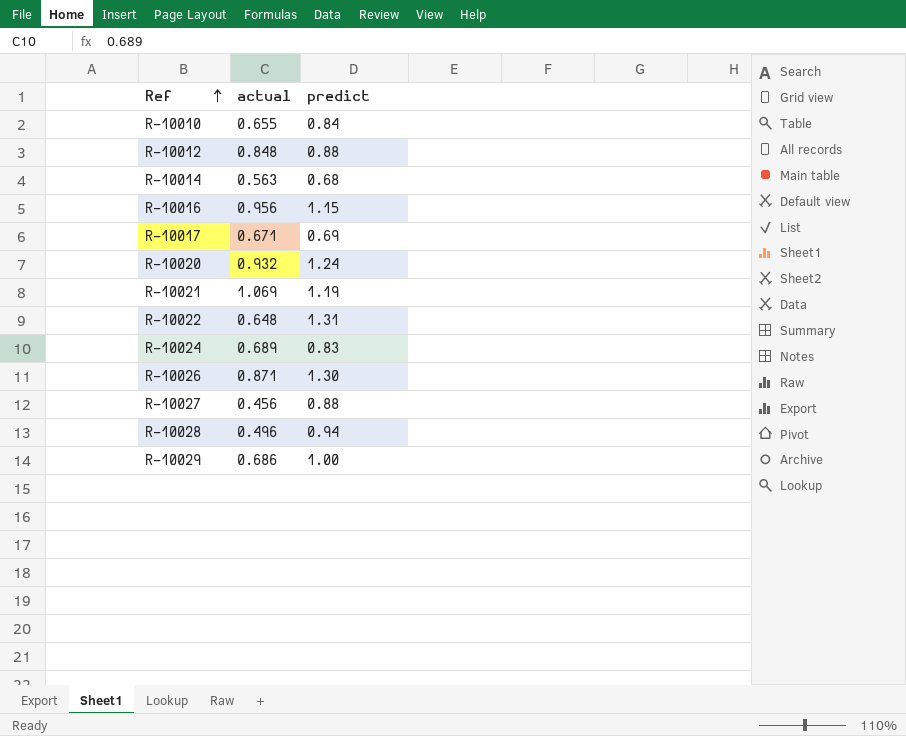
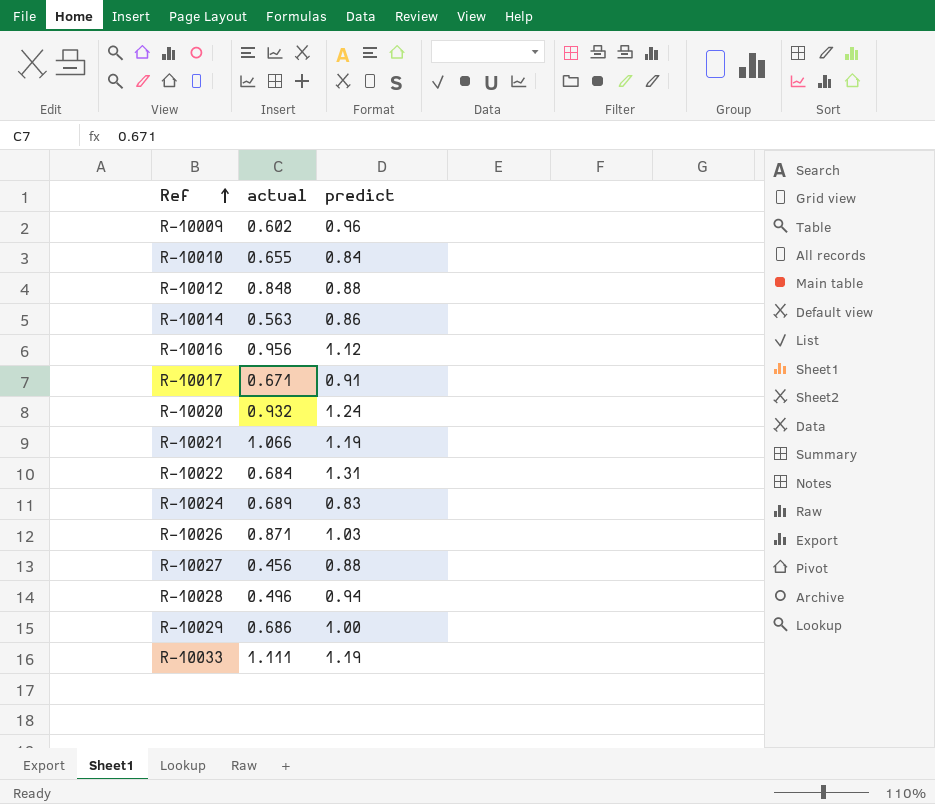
row R-10009: none -> 0.602 | 0.96
R-10014 | predict: 0.68 -> 0.86
R-10016 | predict: 1.15 -> 1.12
R-10017 | predict: 0.69 -> 0.91
R-10021 | actual: 1.069 -> 1.066
R-10022 | actual: 0.648 -> 0.684
R-10026 | predict: 1.30 -> 1.03
row R-10033: none -> 1.111 | 1.19

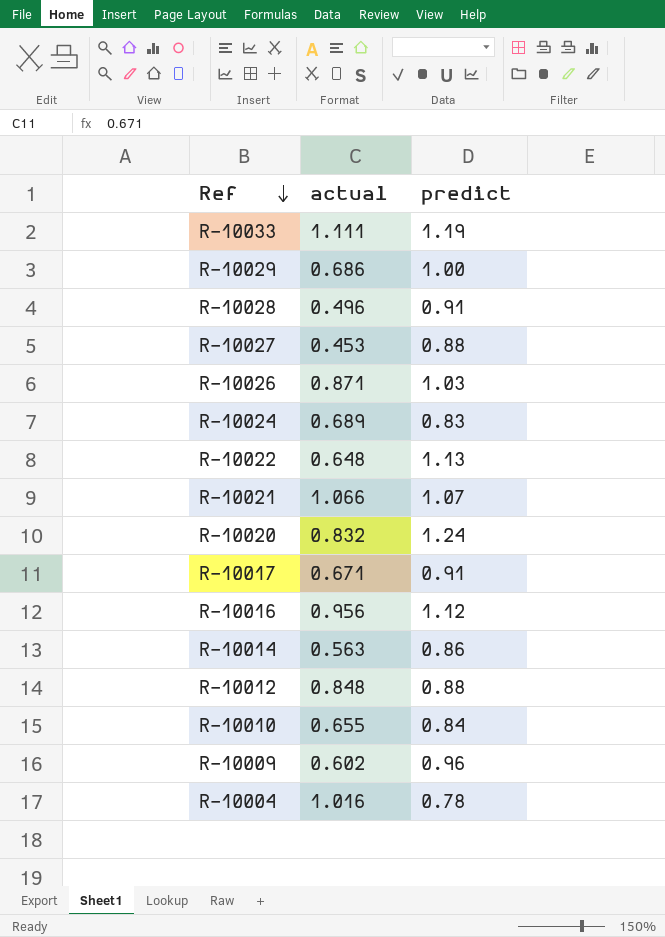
row order: Ref ascending -> Ref descending
R-10028 | predict: 0.94 -> 0.91
R-10027 | actual: 0.456 -> 0.453
R-10022 | actual: 0.684 -> 0.648
R-10022 | predict: 1.31 -> 1.13
R-10021 | predict: 1.19 -> 1.07
R-10020 | actual: 0.932 -> 0.832
row R-10004: none -> 1.016 | 0.78

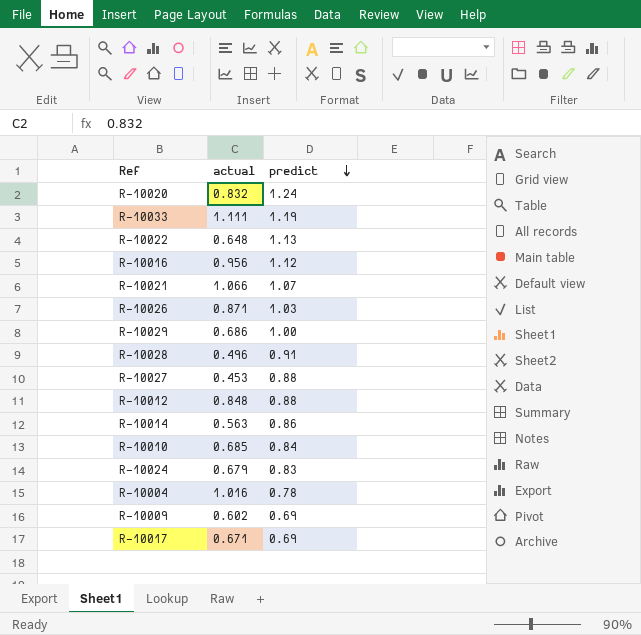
row order: Ref descending -> predict descending
R-10010 | actual: 0.655 -> 0.685
R-10024 | actual: 0.689 -> 0.679
R-10009 | predict: 0.96 -> 0.69
R-10017 | predict: 0.91 -> 0.69

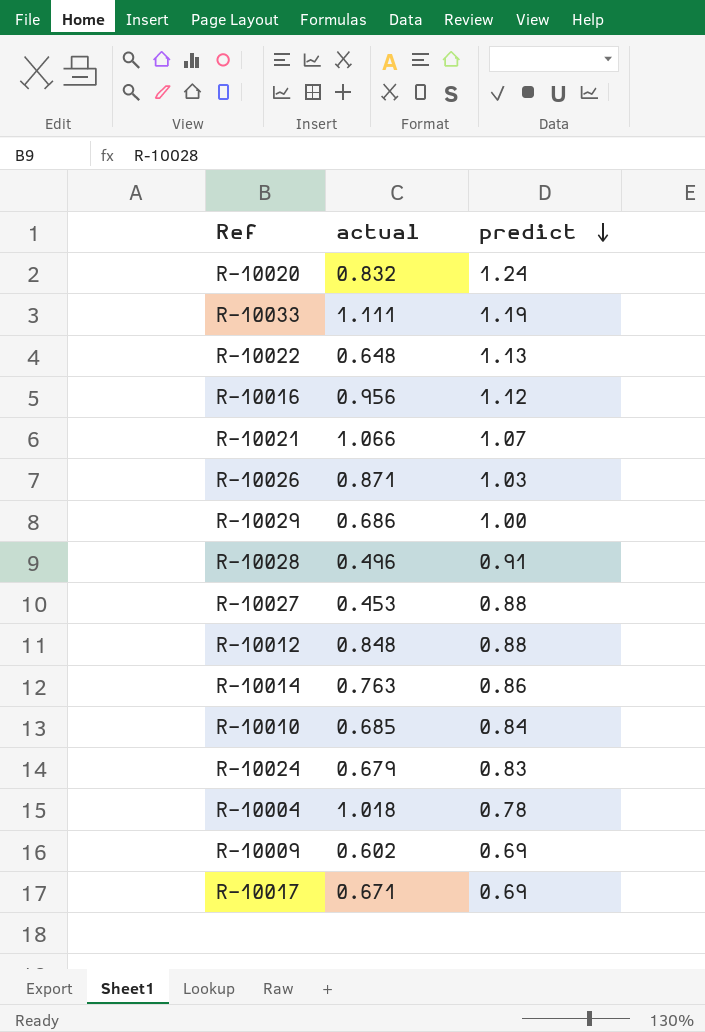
R-10014 | actual: 0.563 -> 0.763
R-10004 | actual: 1.016 -> 1.018

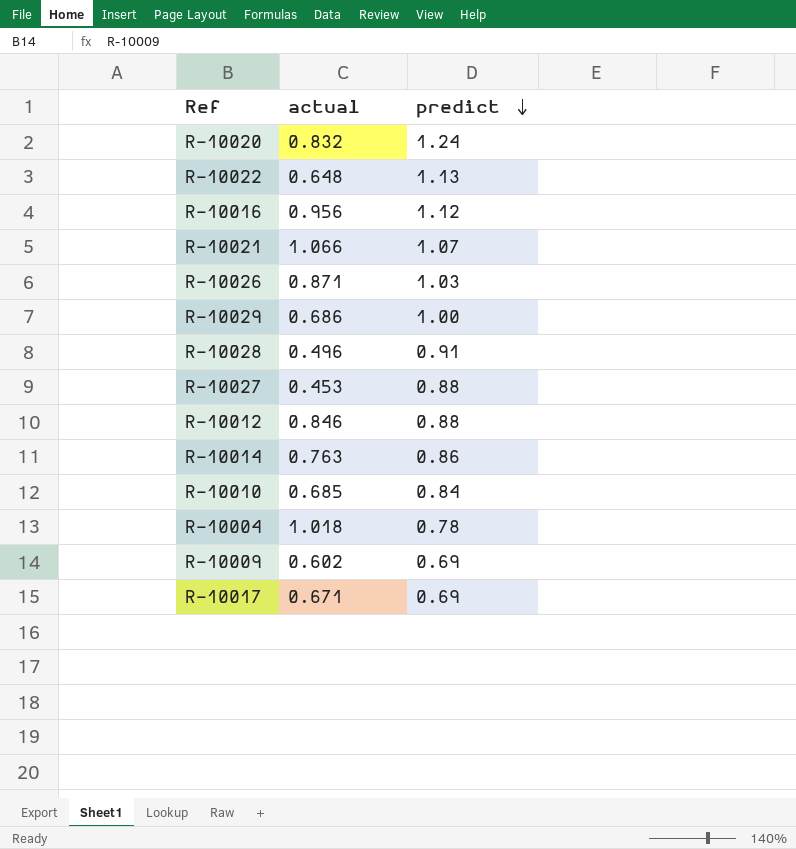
row R-10033: 1.111 | 1.19 -> none
row R-10024: 0.679 | 0.83 -> none
R-10012 | actual: 0.848 -> 0.846

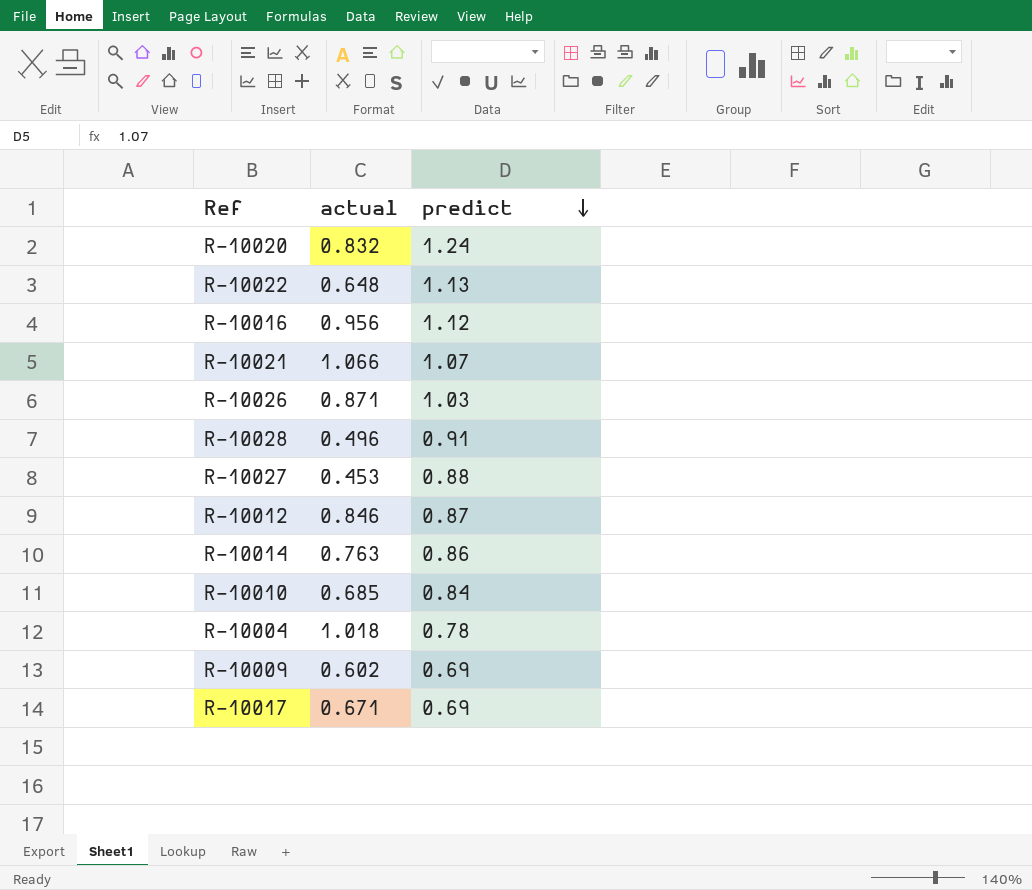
row R-10029: 0.686 | 1.00 -> none
R-10012 | predict: 0.88 -> 0.87

